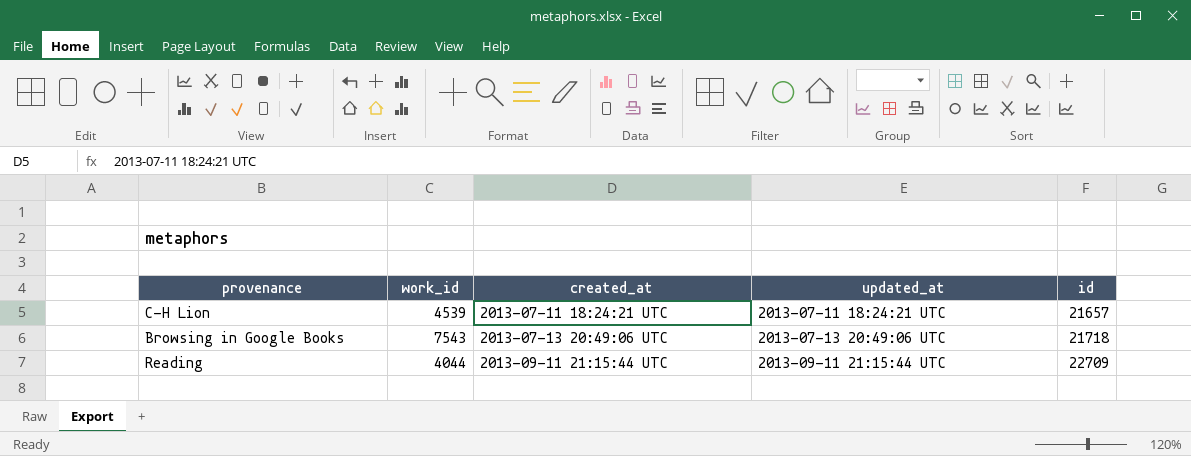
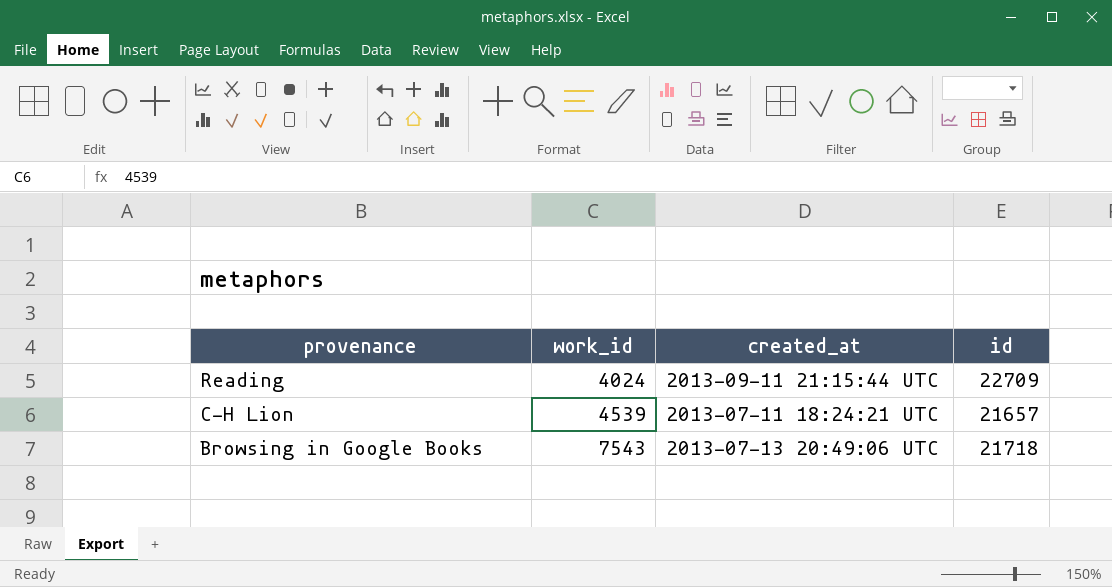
row order: created_at ascending -> provenance descending
column updated_at | position: 4 -> none
Reading | work_id: 4044 -> 4024

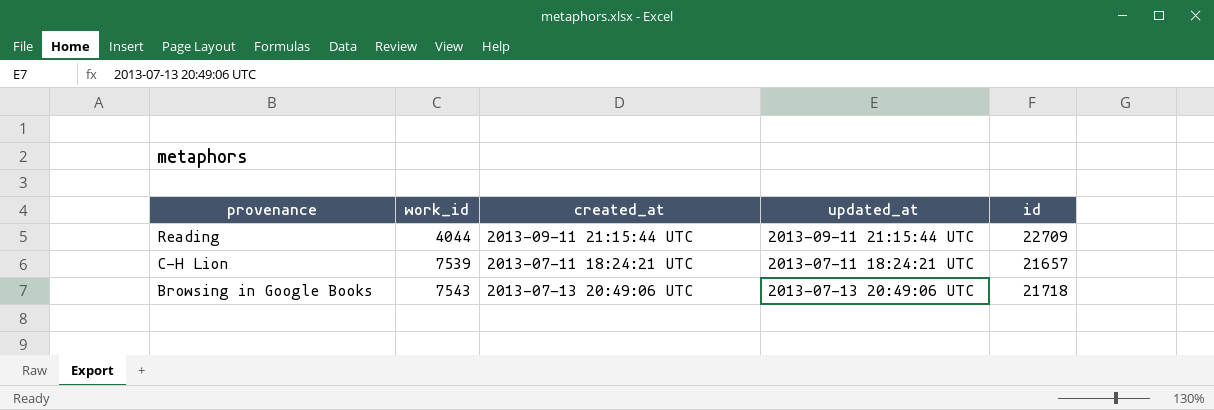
column updated_at | position: none -> 4
Reading | work_id: 4024 -> 4044
C-H Lion | work_id: 4539 -> 7539

